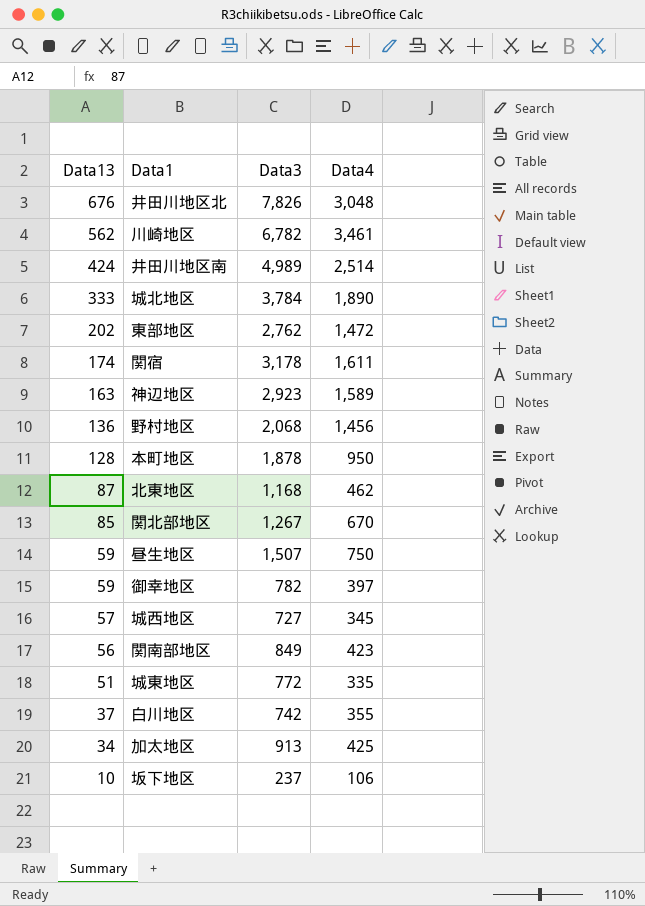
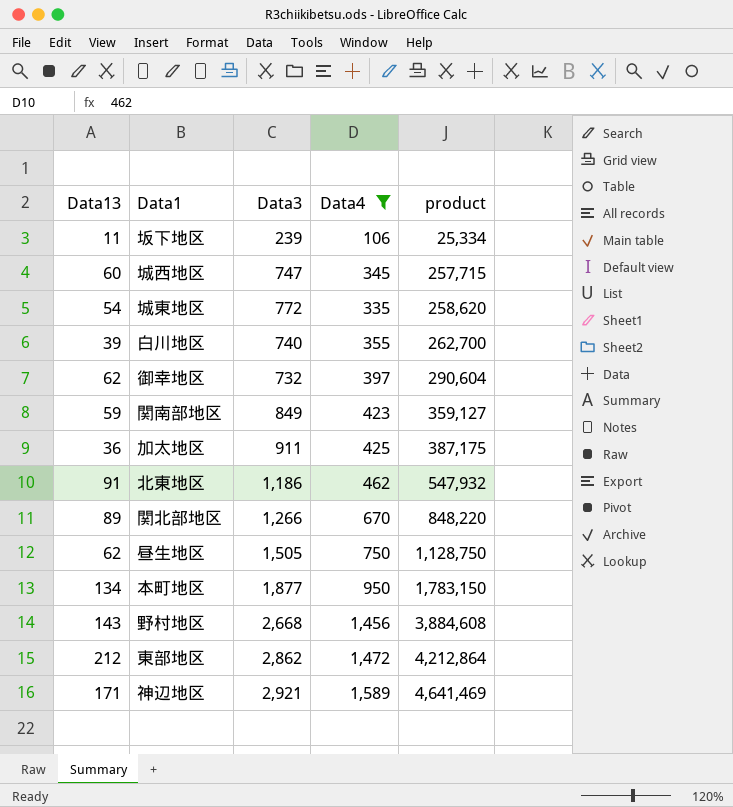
filter: none -> Data4 <= 1,589
row order: Data13 descending -> product ascending
column product | formula: none -> [Data3] * [Data4]
坂下地区 | Data13: 10 -> 11
坂下地区 | Data3: 237 -> 239
城西地区 | Data13: 57 -> 60
城西地区 | Data3: 727 -> 747
城東地区 | Data13: 51 -> 54
白川地区 | Data13: 37 -> 39
白川地区 | Data3: 742 -> 740
御幸地区 | Data13: 59 -> 62
御幸地区 | Data3: 782 -> 732
関南部地区 | Data13: 56 -> 59
加太地区 | Data13: 34 -> 36
加太地区 | Data3: 913 -> 911
北東地区 | Data13: 87 -> 91
北東地区 | Data3: 1,168 -> 1,186
関北部地区 | Data13: 85 -> 89
関北部地区 | Data3: 1,267 -> 1,266
昼生地区 | Data13: 59 -> 62
昼生地区 | Data3: 1,507 -> 1,505
本町地区 | Data13: 128 -> 134
本町地区 | Data3: 1,878 -> 1,877
野村地区 | Data13: 136 -> 143
野村地区 | Data3: 2,068 -> 2,668
東部地区 | Data13: 202 -> 212
東部地区 | Data3: 2,762 -> 2,862
神辺地区 | Data13: 163 -> 171
神辺地区 | Data3: 2,923 -> 2,921

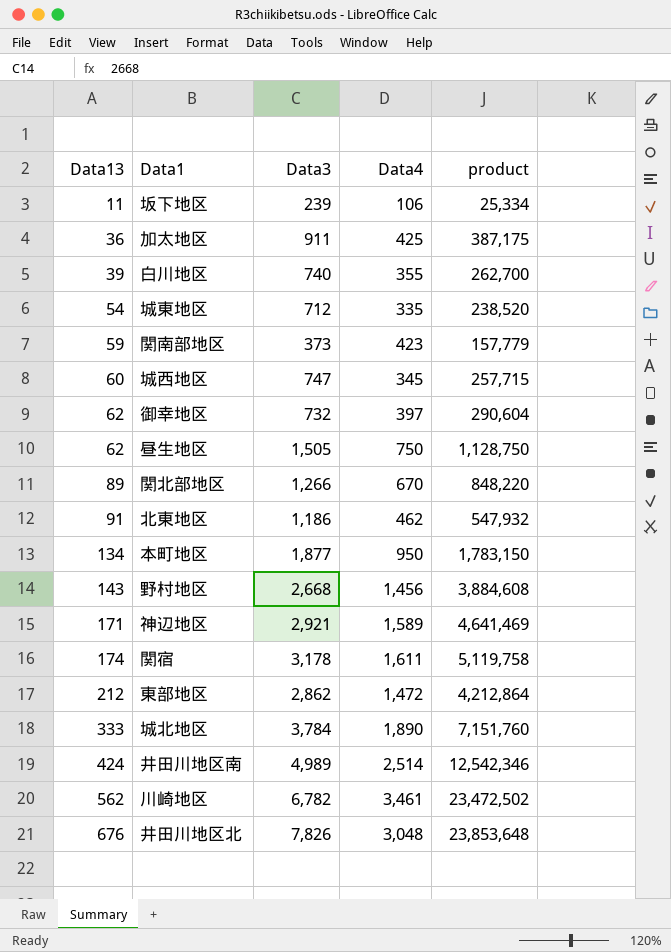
filter: Data4 <= 1,589 -> none
row order: product ascending -> Data13 ascending
城東地区 | Data3: 772 -> 712
城東地区 | product: 258,620 -> 238,520
関南部地区 | Data3: 849 -> 373
関南部地区 | product: 359,127 -> 157,779

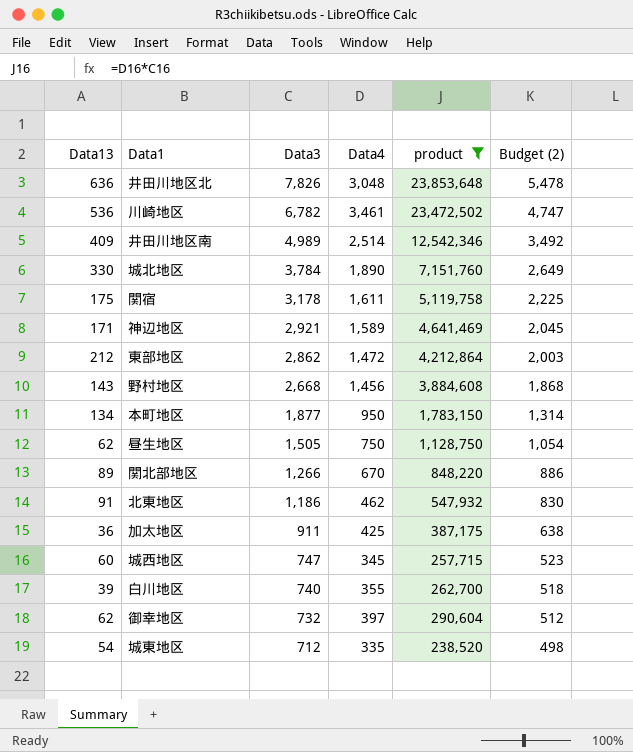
filter: none -> product >= 238,520
row order: Data13 ascending -> Data3 descending
column Budget (2) | formula: none -> [Data3] * 0.7
井田川地区北 | Data13: 676 -> 636
川崎地区 | Data13: 562 -> 536
井田川地区南 | Data13: 424 -> 409
城北地区 | Data13: 333 -> 330
関宿 | Data13: 174 -> 175

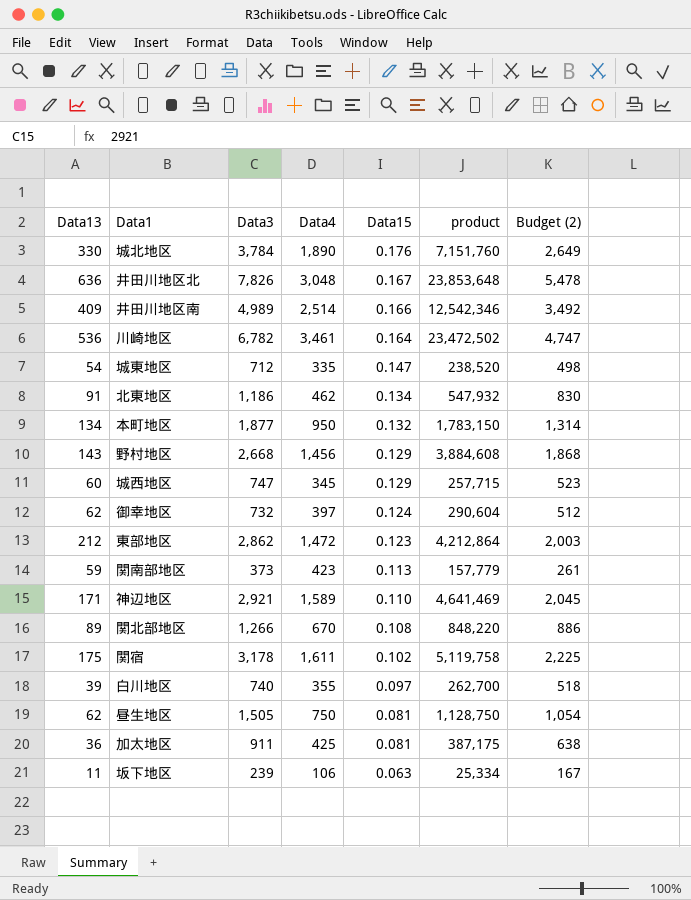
filter: product >= 238,520 -> none
row order: Data3 descending -> Data15 descending
column Data15 | position: none -> 5

